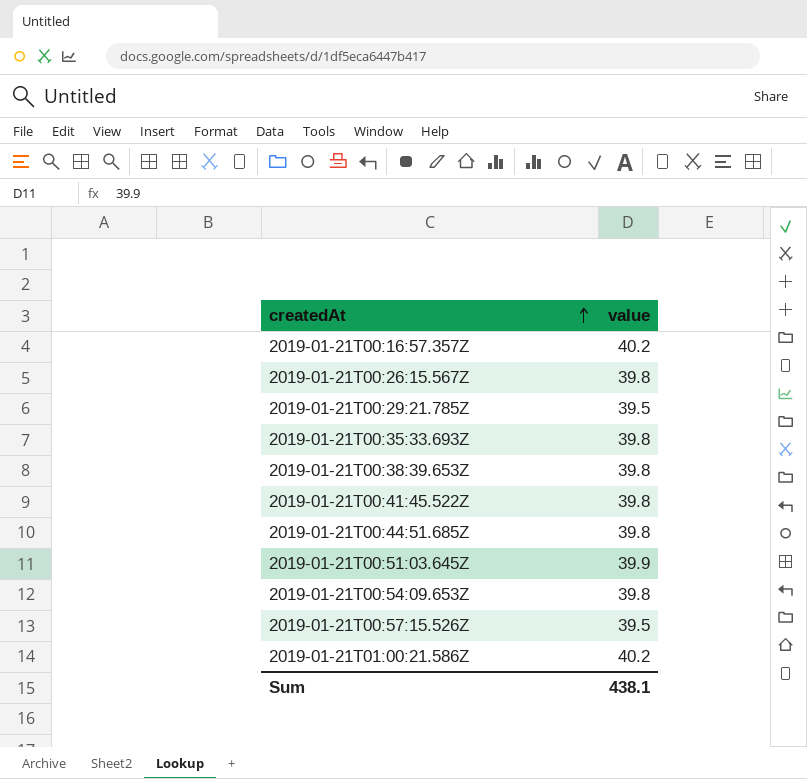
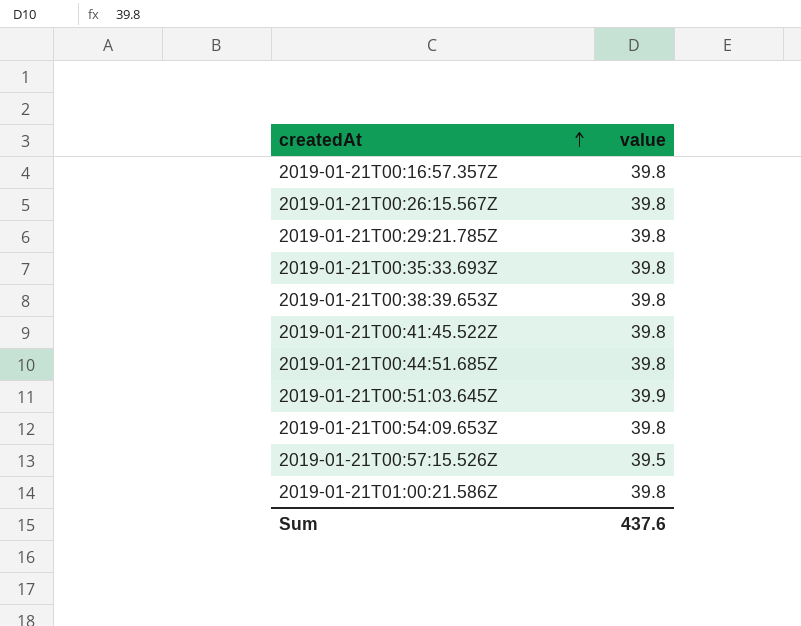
2019-01-21T00:16:57.357Z | value: 40.2 -> 39.8
2019-01-21T00:29:21.785Z | value: 39.5 -> 39.8
2019-01-21T01:00:21.586Z | value: 40.2 -> 39.8
Sum | value: 438.1 -> 437.6

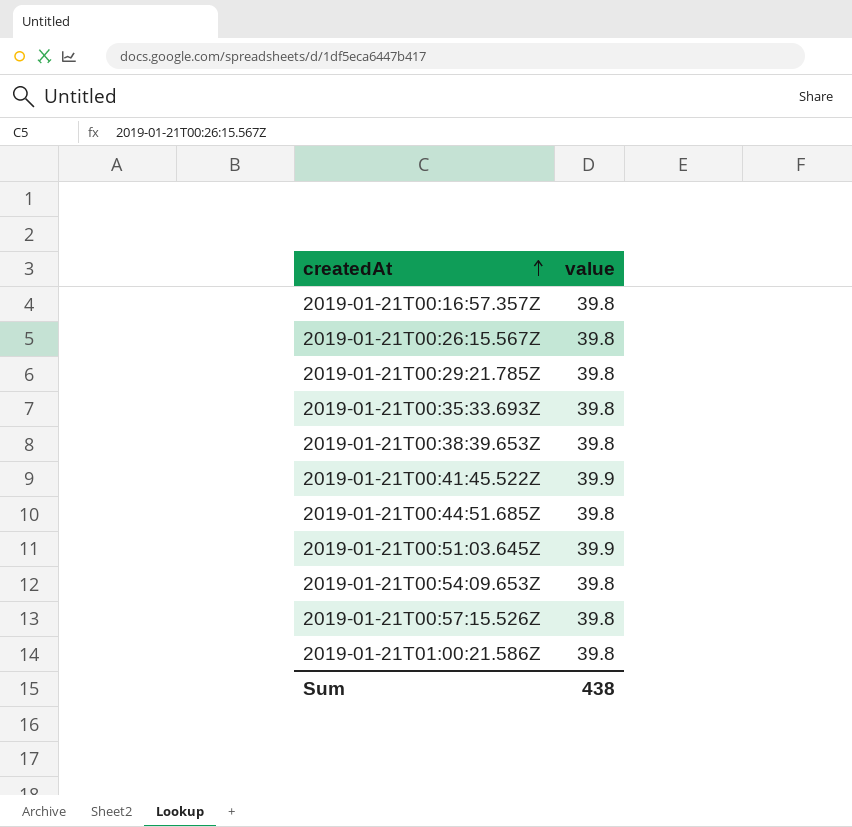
2019-01-21T00:41:45.522Z | value: 39.8 -> 39.9
2019-01-21T00:57:15.526Z | value: 39.5 -> 39.8
Sum | value: 437.6 -> 438

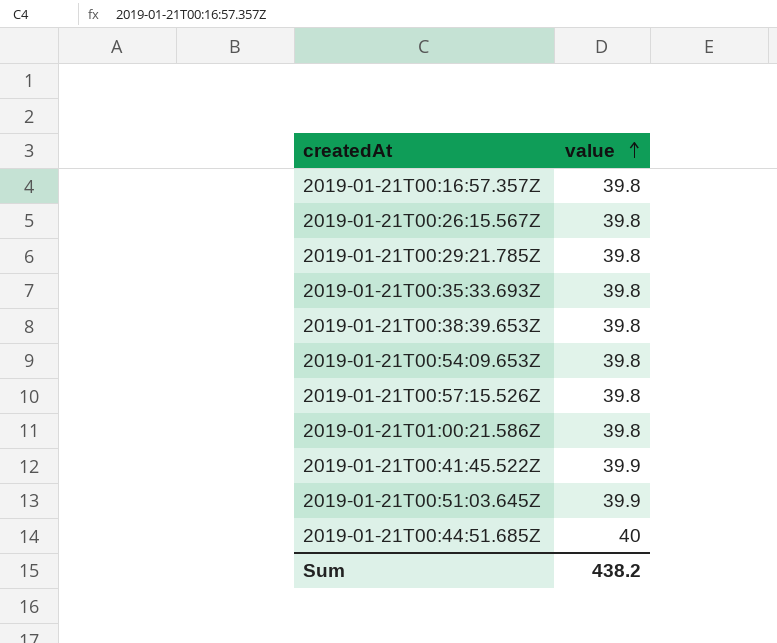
row order: createdAt ascending -> value ascending
2019-01-21T00:44:51.685Z | value: 39.8 -> 40
Sum | value: 438 -> 438.2

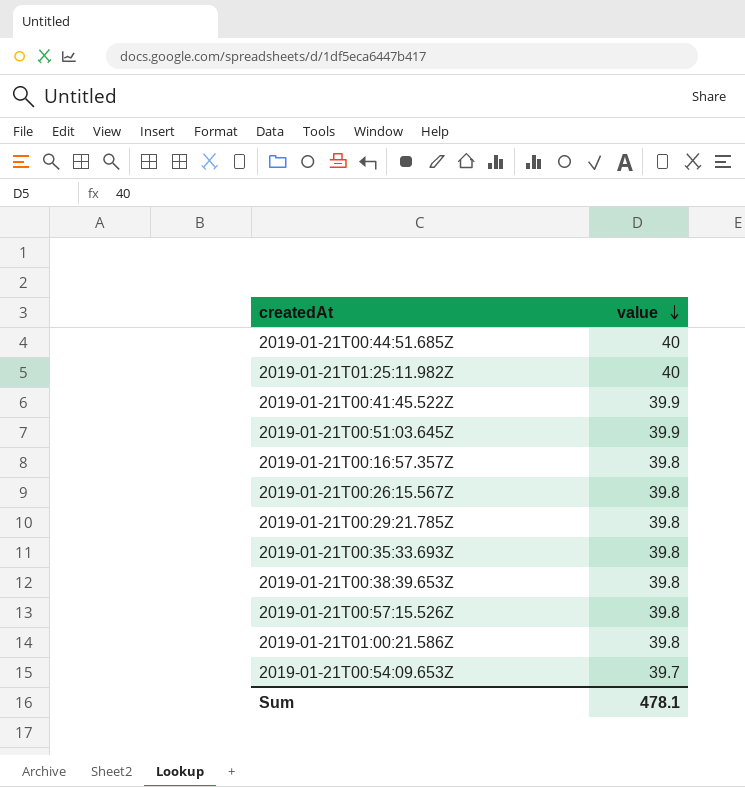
row order: value ascending -> value descending
row 2019-01-21T01:25:11.982Z: none -> 40
2019-01-21T00:54:09.653Z | value: 39.8 -> 39.7
Sum | value: 438.2 -> 478.1

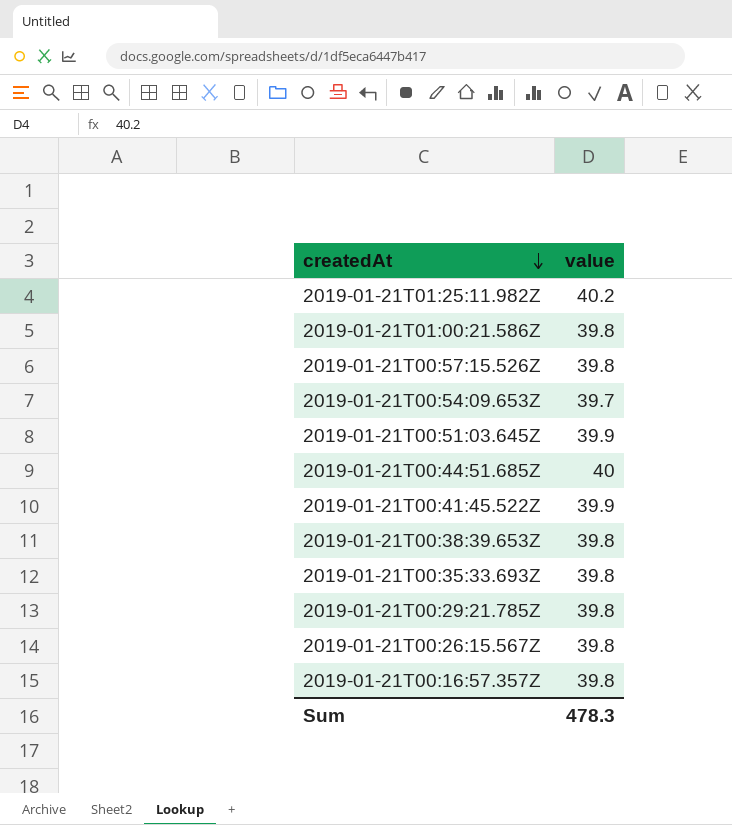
row order: value descending -> createdAt descending
2019-01-21T01:25:11.982Z | value: 40 -> 40.2
Sum | value: 478.1 -> 478.3

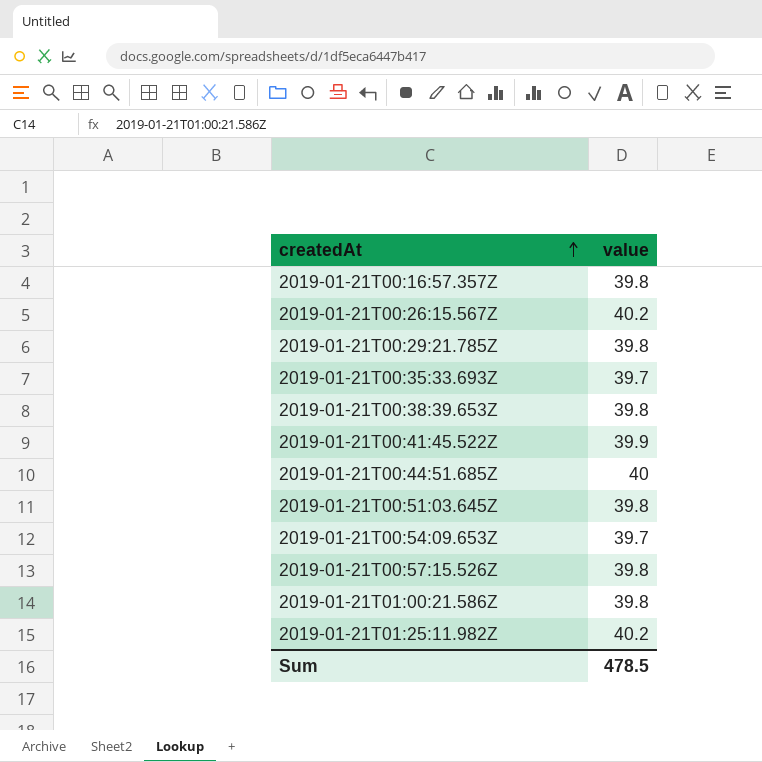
row order: createdAt descending -> createdAt ascending
2019-01-21T00:26:15.567Z | value: 39.8 -> 40.2
2019-01-21T00:35:33.693Z | value: 39.8 -> 39.7
2019-01-21T00:51:03.645Z | value: 39.9 -> 39.8
Sum | value: 478.3 -> 478.5

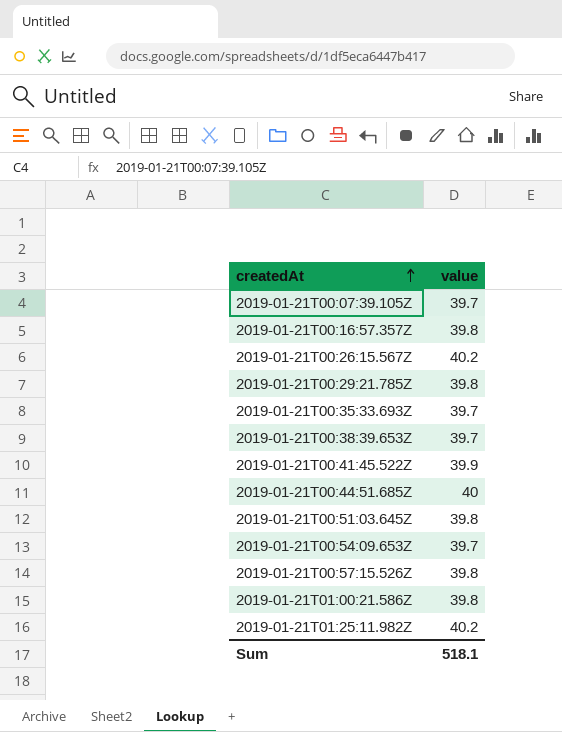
row 2019-01-21T00:07:39.105Z: none -> 39.7
2019-01-21T00:38:39.653Z | value: 39.8 -> 39.7
Sum | value: 478.5 -> 518.1

